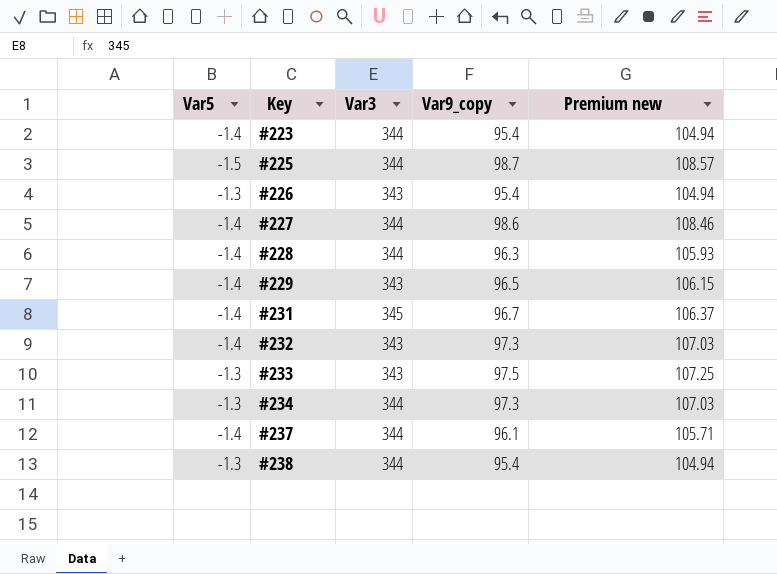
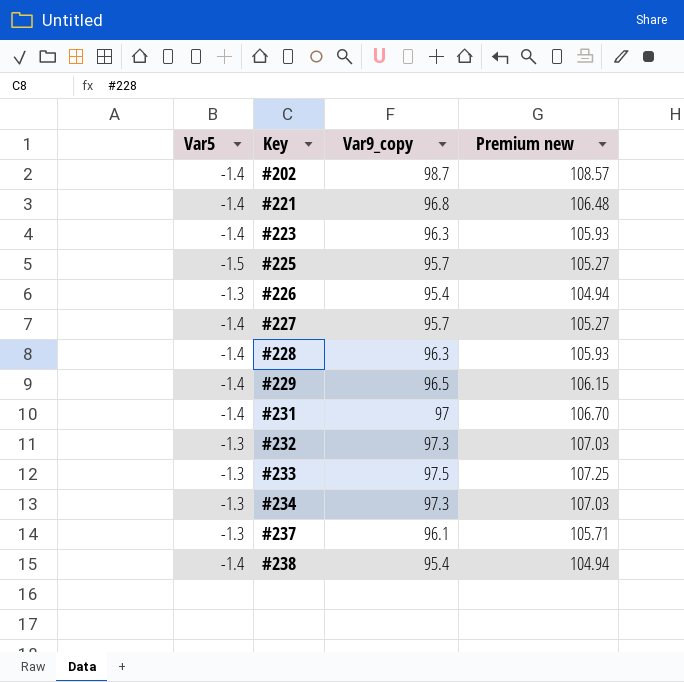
column Var3 | position: 3 -> none
row #202: none -> -1.4 | 98.7 | 108.57
row #221: none -> -1.4 | 96.8 | 106.48
#223 | Var9_copy: 95.4 -> 96.3
#223 | Premium new: 104.94 -> 105.93
#225 | Var9_copy: 98.7 -> 95.7
#225 | Premium new: 108.57 -> 105.27
#227 | Var9_copy: 98.6 -> 95.7
#227 | Premium new: 108.46 -> 105.27
#231 | Var9_copy: 96.7 -> 97
#231 | Premium new: 106.37 -> 106.70
#232 | Var5: -1.4 -> -1.3
#237 | Var5: -1.4 -> -1.3
#238 | Var5: -1.3 -> -1.4

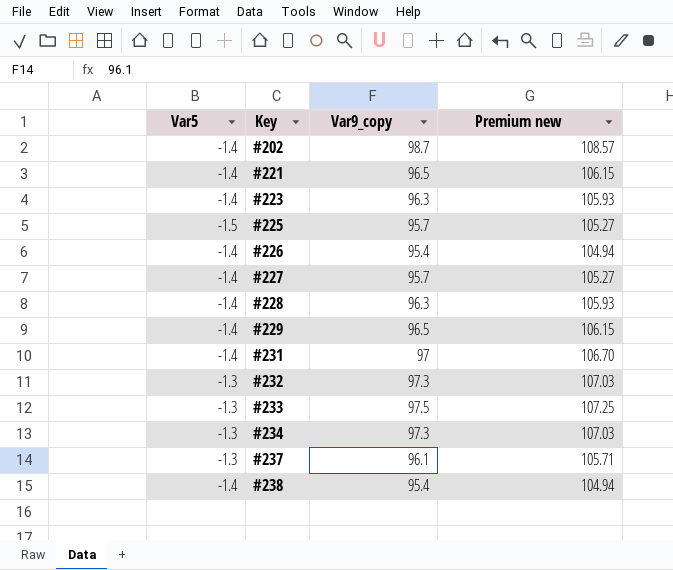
#221 | Var9_copy: 96.8 -> 96.5
#221 | Premium new: 106.48 -> 106.15
#226 | Var5: -1.3 -> -1.4

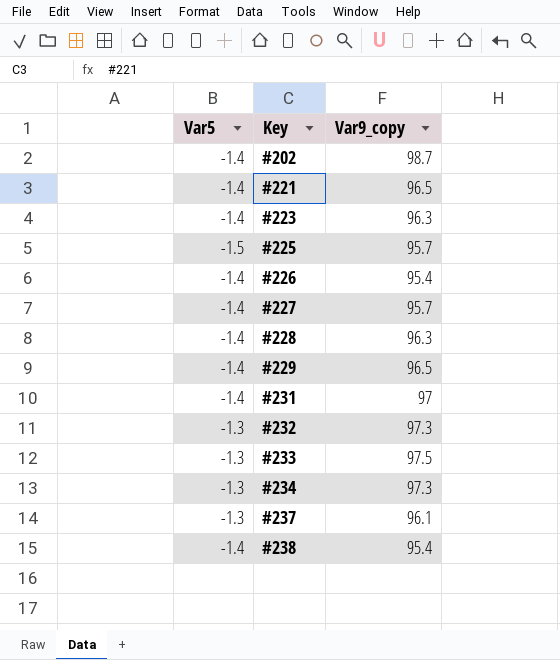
column Premium new | formula: [Var9_copy] * 1.1 -> none

